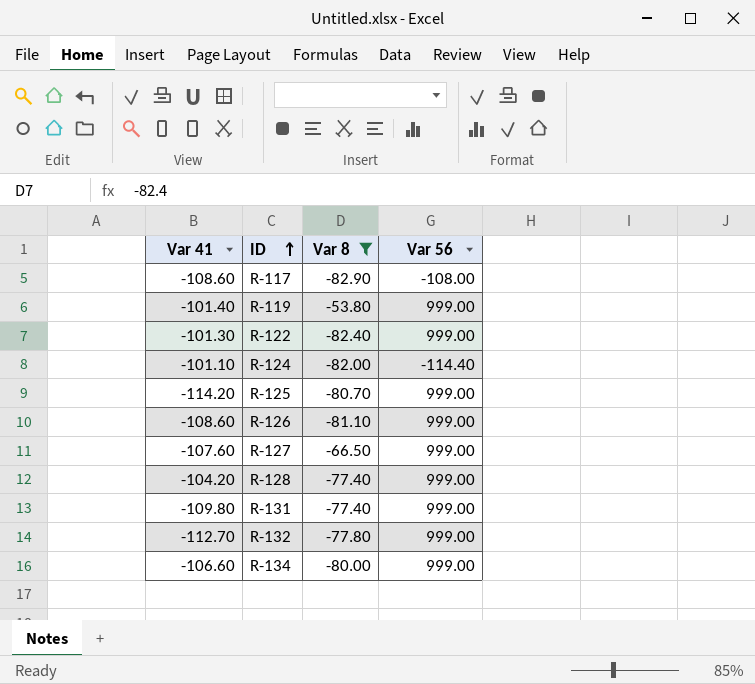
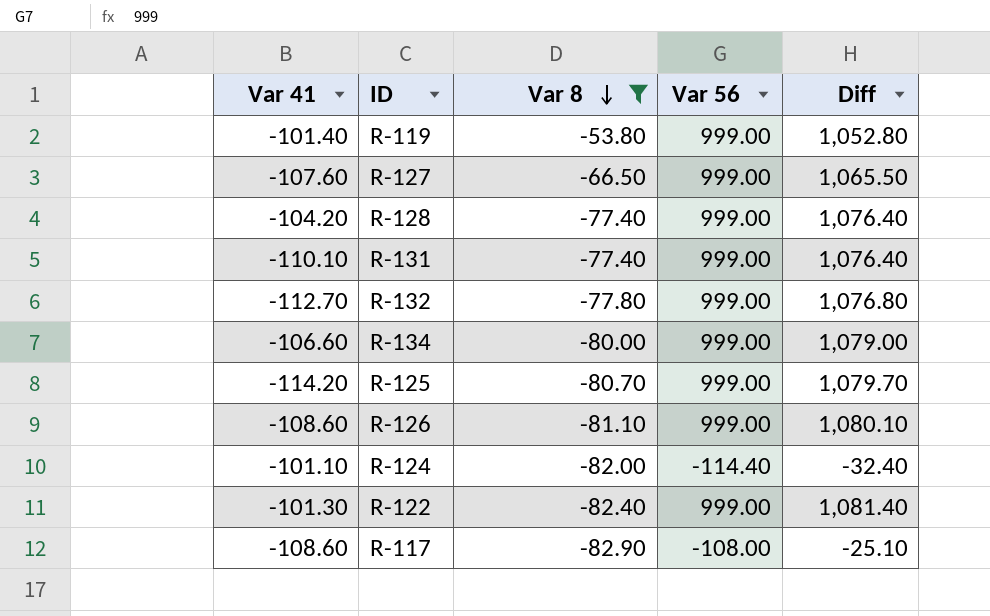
row order: ID ascending -> Var 8 descending
column Diff | formula: none -> [Var 56] - [Var 8]
R-131 | Var 41: -109.80 -> -110.10

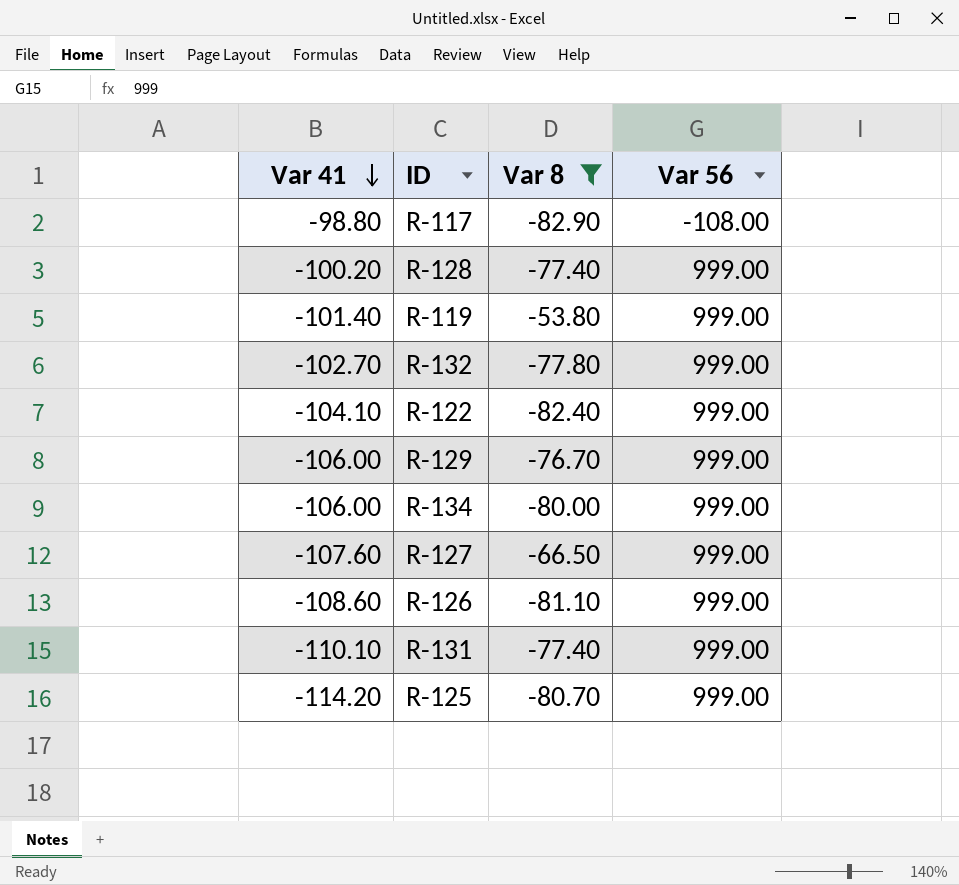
row order: Var 8 descending -> Var 41 descending
column Diff | formula: [Var 56] - [Var 8] -> none
row R-124: -101.10 | -82.00 | -114.40 | -32.40 -> none
R-117 | Var 41: -108.60 -> -98.80
R-128 | Var 41: -104.20 -> -100.20
R-132 | Var 41: -112.70 -> -102.70
R-122 | Var 41: -101.30 -> -104.10
row R-129: none -> -106.00 | -76.70 | 999.00
R-134 | Var 41: -106.60 -> -106.00

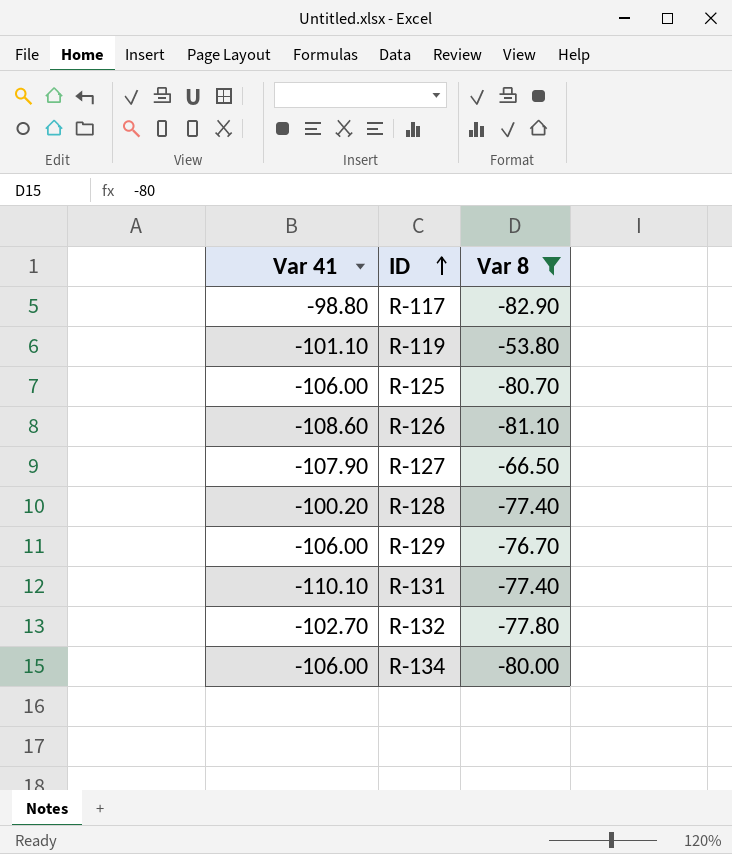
row order: Var 41 descending -> ID ascending
column Var 56 | position: 4 -> none
row R-122: -104.10 | -82.40 | 999.00 -> none
R-119 | Var 41: -101.40 -> -101.10
R-125 | Var 41: -114.20 -> -106.00
R-127 | Var 41: -107.60 -> -107.90

